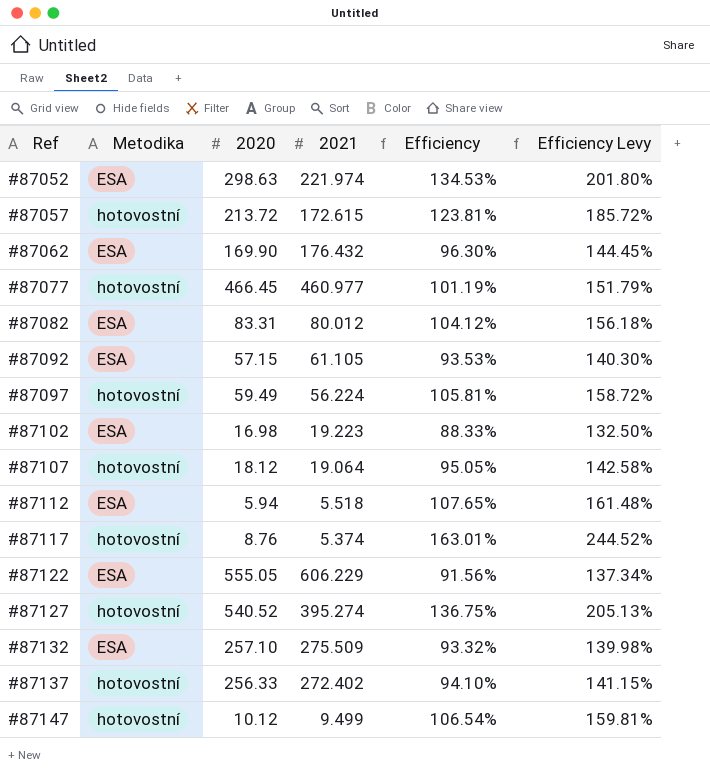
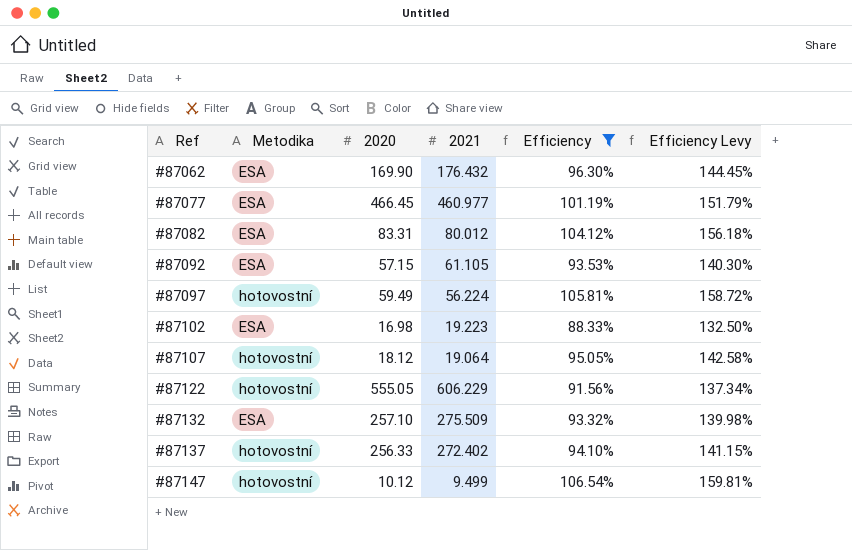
filter: none -> Efficiency <= 106.54%
#87077 | Metodika: hotovostní -> ESA
#87122 | Metodika: ESA -> hotovostní

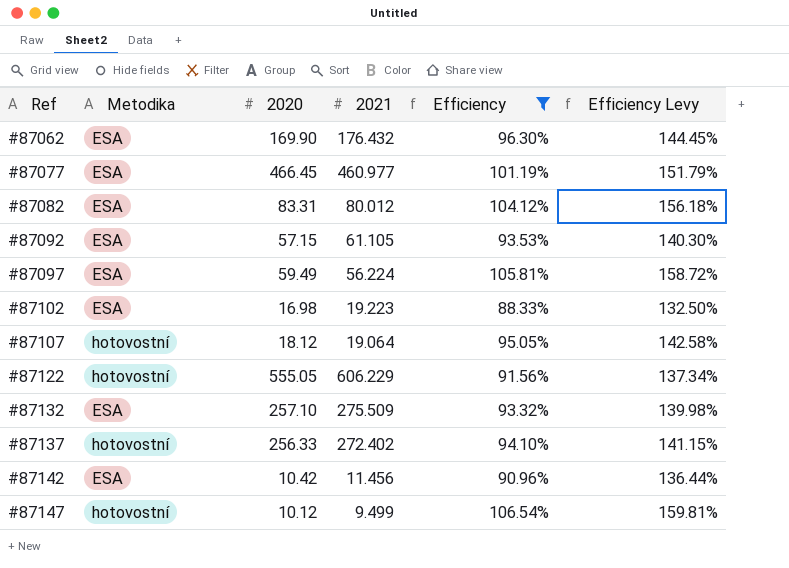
#87097 | Metodika: hotovostní -> ESA
row #87142: none -> ESA | 10.42 | 11.456 | 90.96% | 136.44%

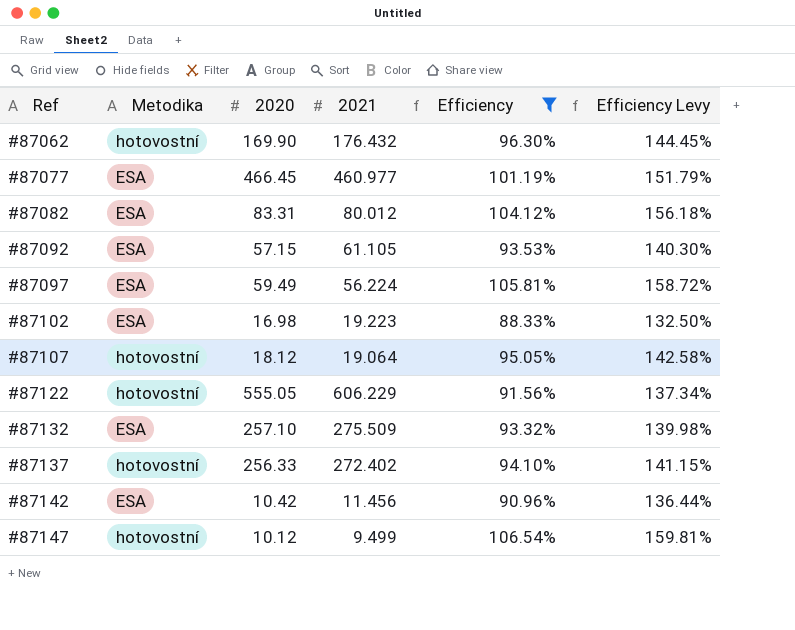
#87062 | Metodika: ESA -> hotovostní

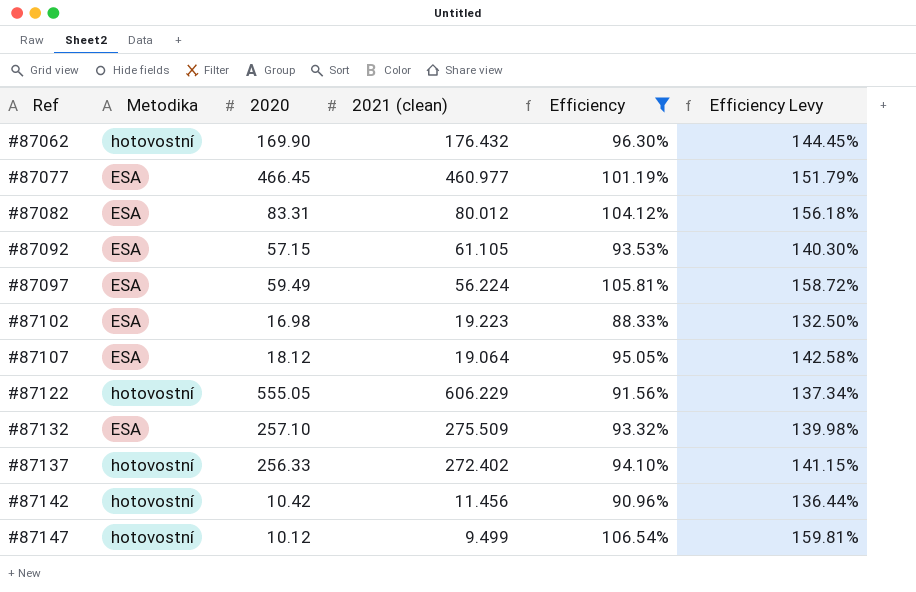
column name: 2021 -> 2021 (clean)
#87107 | Metodika: hotovostní -> ESA
#87142 | Metodika: ESA -> hotovostní

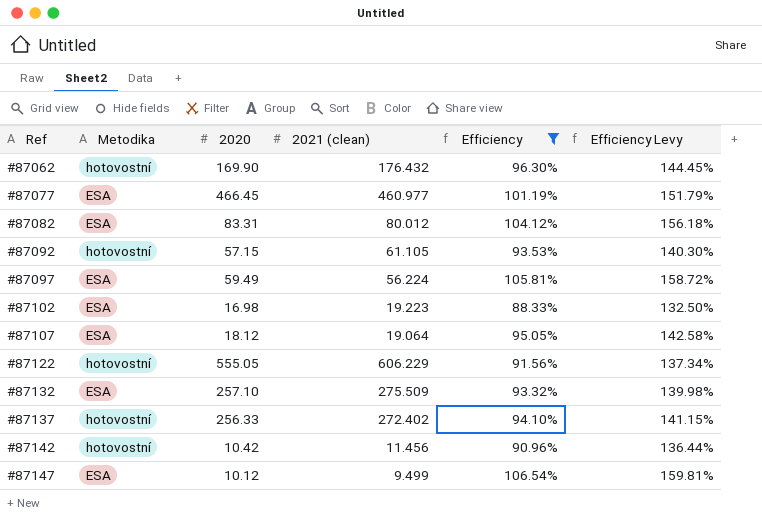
#87092 | Metodika: ESA -> hotovostní
#87147 | Metodika: hotovostní -> ESA

